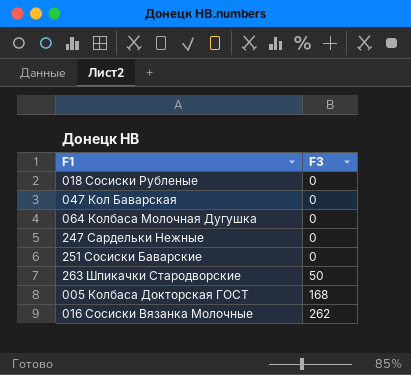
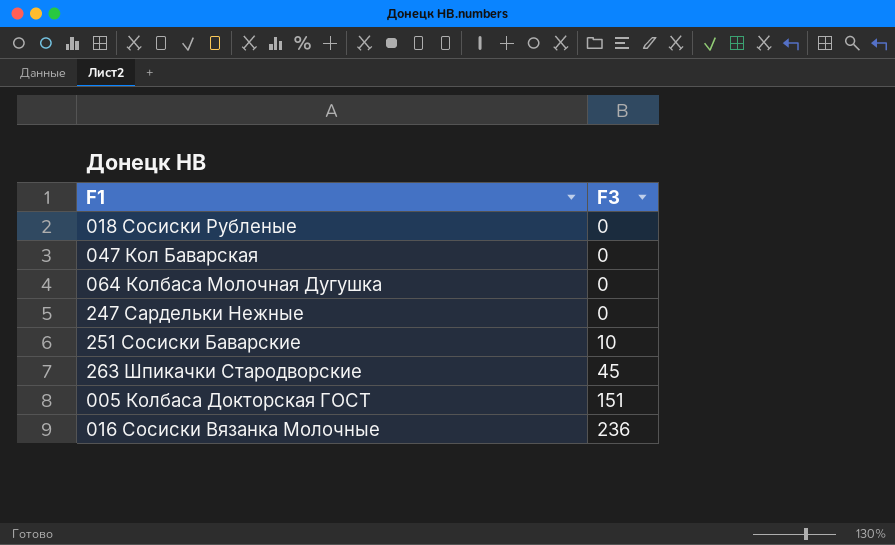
251 Сосиски Баварские | F3: 0 -> 10
263 Шпикачки Стародворские | F3: 50 -> 45
005 Колбаса Докторская ГОСТ | F3: 168 -> 151
016 Сосиски Вязанка Молочные | F3: 262 -> 236

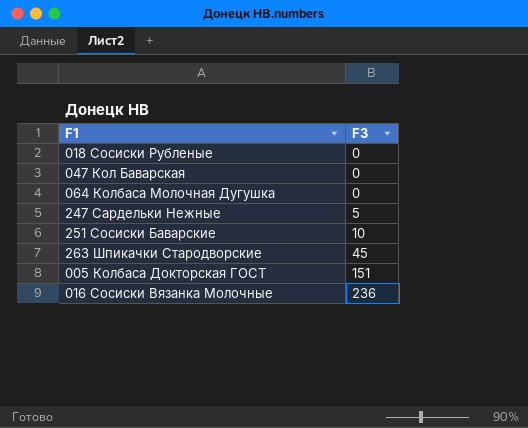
247 Сардельки Нежные | F3: 0 -> 5

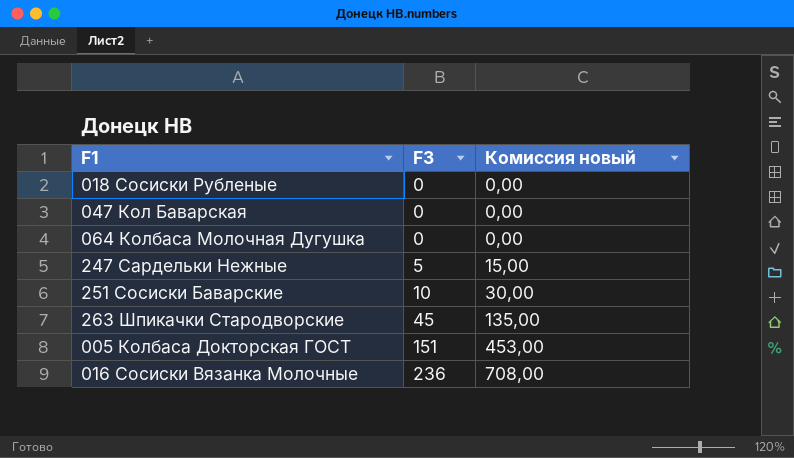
column Комиссия новый | formula: none -> [F3] * 3

